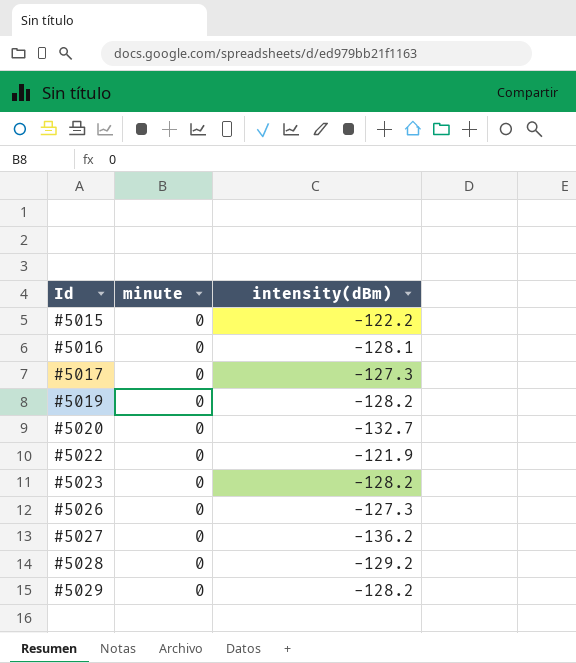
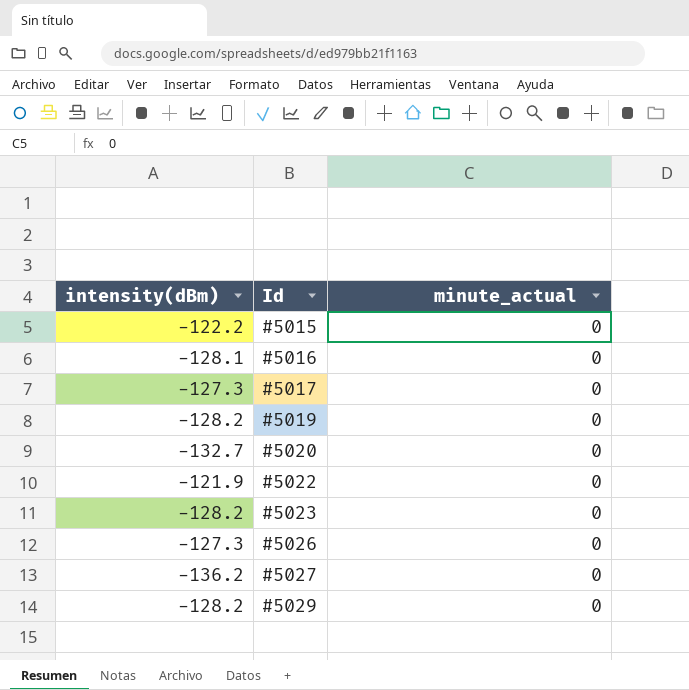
column intensity(dBm) | position: 3 -> 1
column name: minute -> minute_actual
row #5028: 0 | -129.2 -> none

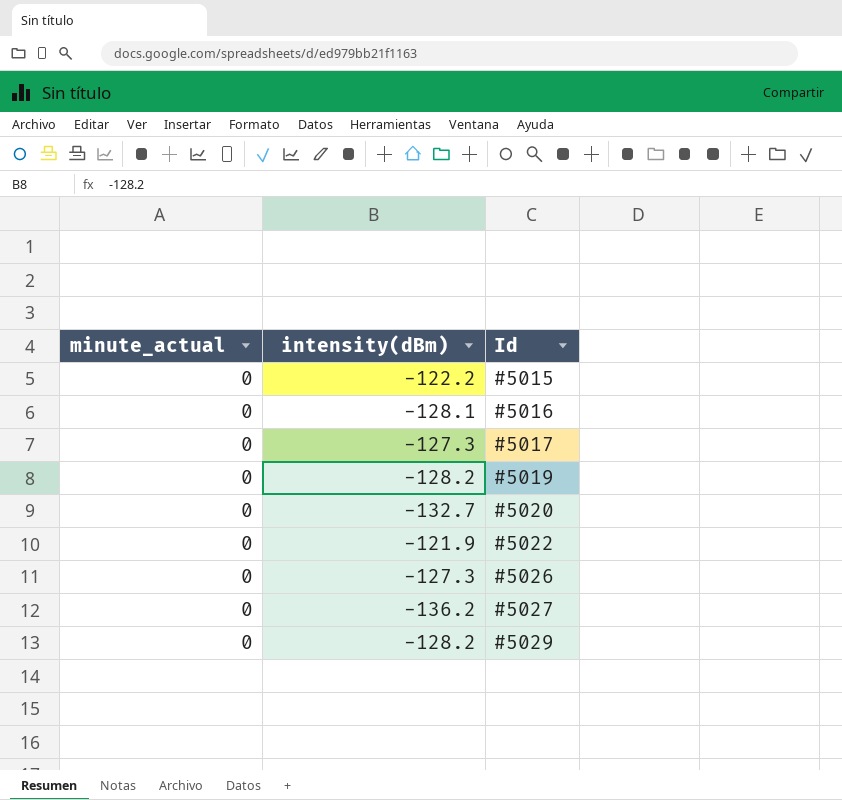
column minute_actual | position: 3 -> 1
row #5023: -128.2 | 0 -> none

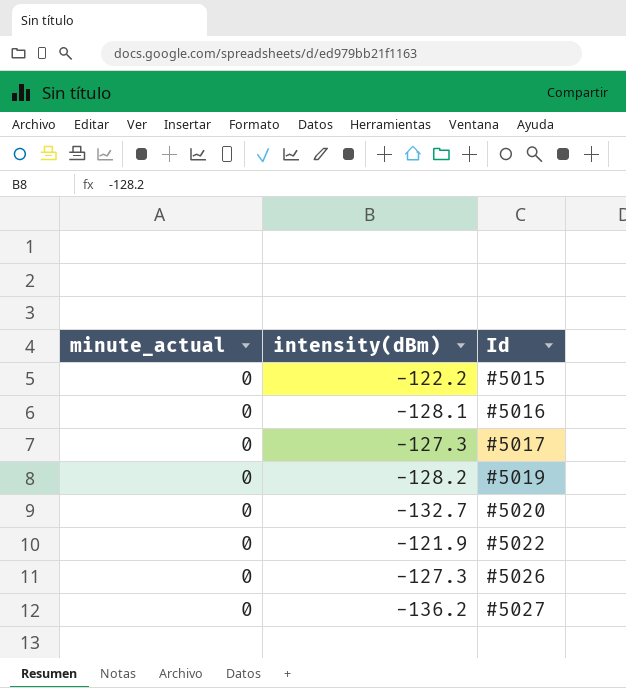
row #5029: 0 | -128.2 -> none

